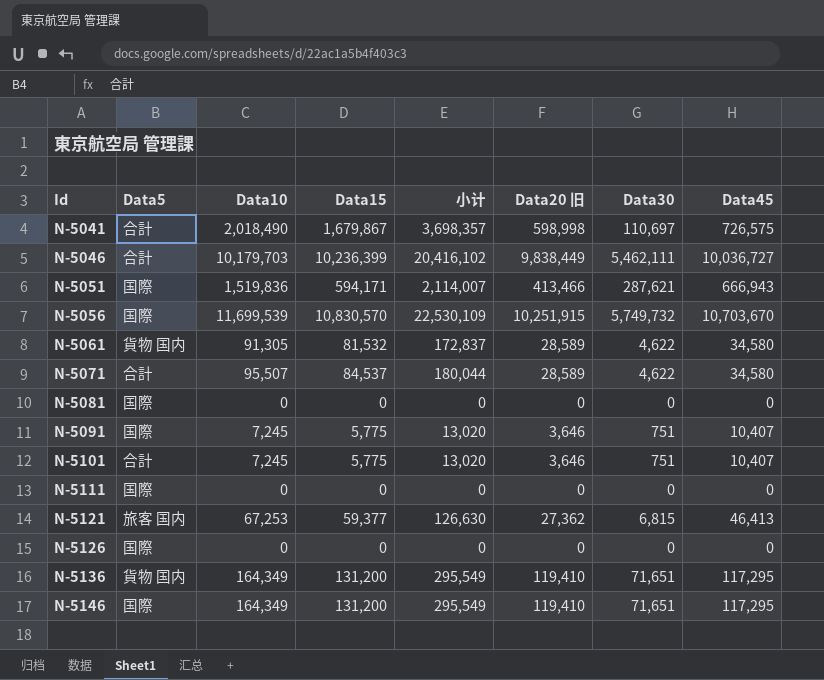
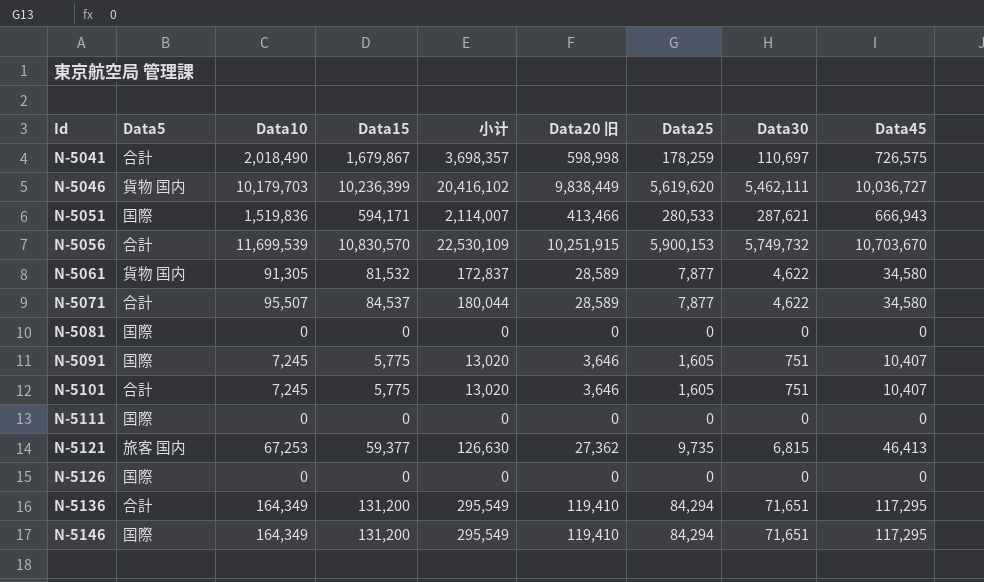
column Data25 | position: none -> 7
N-5046 | Data5: 合計 -> 貨物 国内
N-5056 | Data5: 国際 -> 合計
N-5136 | Data5: 貨物 国内 -> 合計

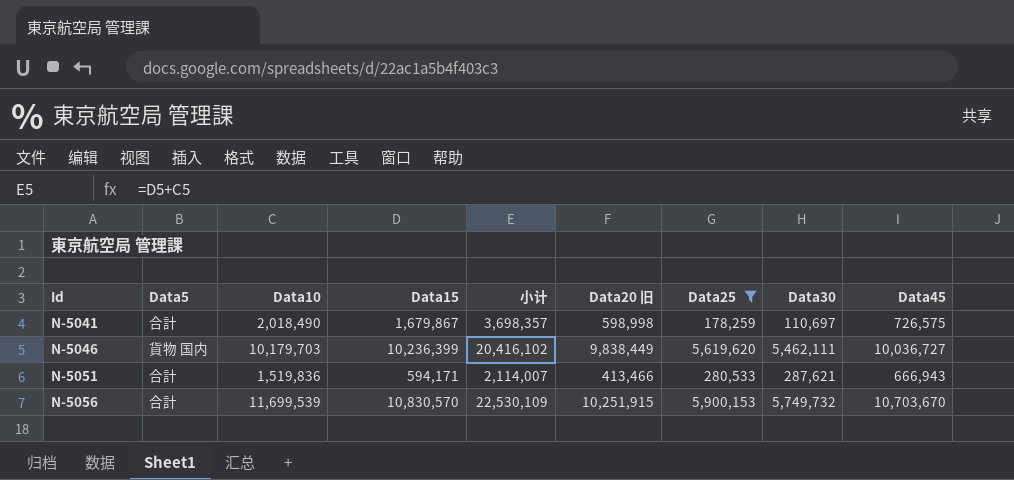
filter: none -> Data25 >= 178,259
N-5051 | Data5: 国際 -> 合計

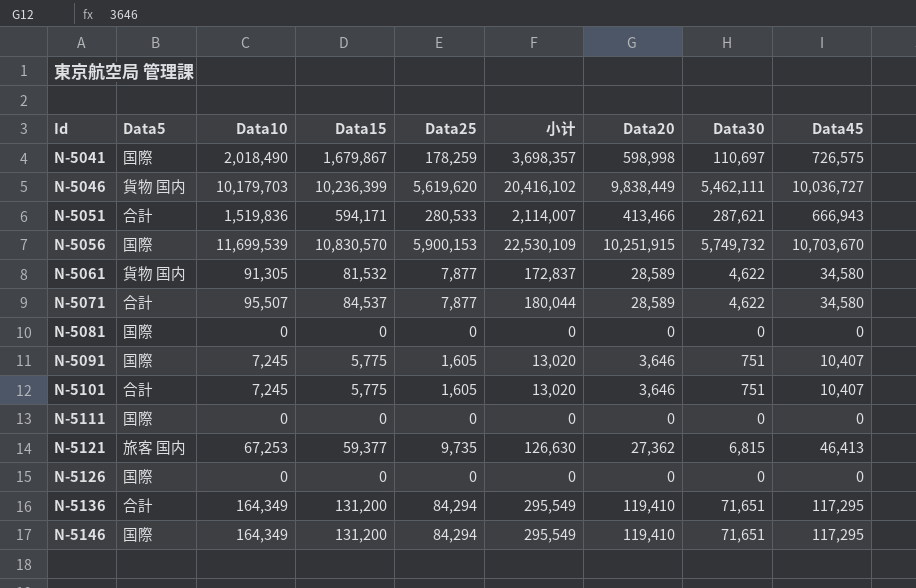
filter: Data25 >= 178,259 -> none
column Data25 | position: 7 -> 5
column name: Data20 旧 -> Data20
N-5041 | Data5: 合計 -> 国際
N-5056 | Data5: 合計 -> 国際

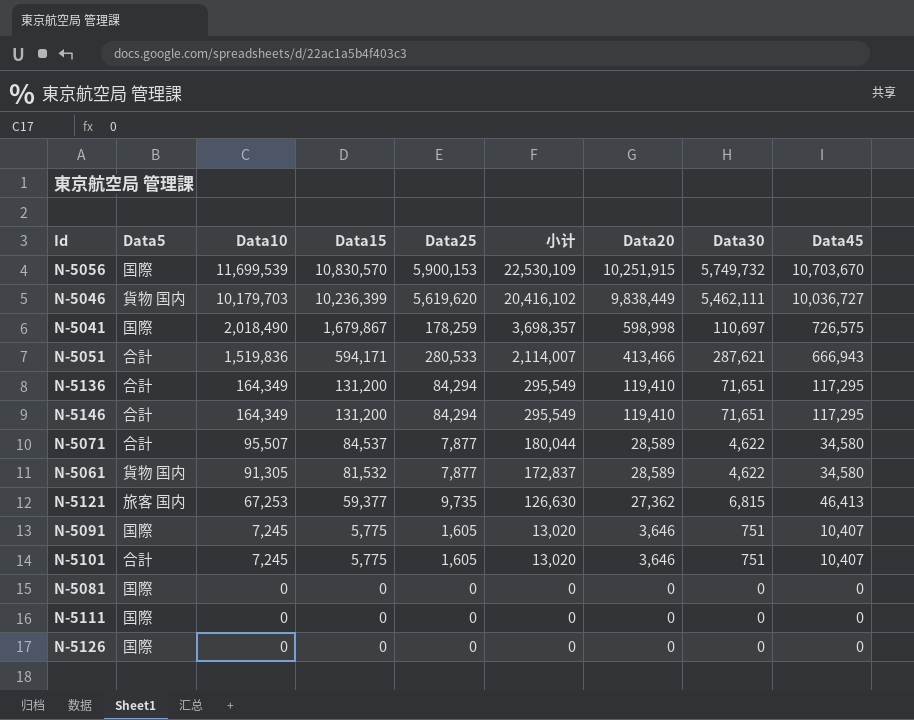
row order: Id ascending -> Data10 descending
N-5146 | Data5: 国際 -> 合計

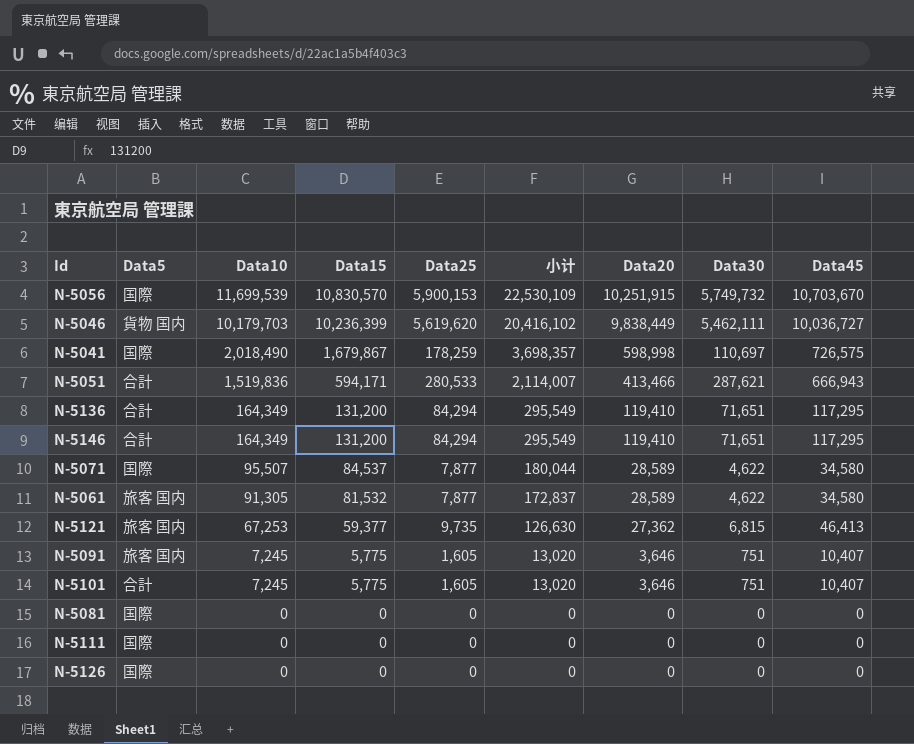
N-5071 | Data5: 合計 -> 国際
N-5061 | Data5: 貨物 国内 -> 旅客 国内
N-5091 | Data5: 国際 -> 旅客 国内

